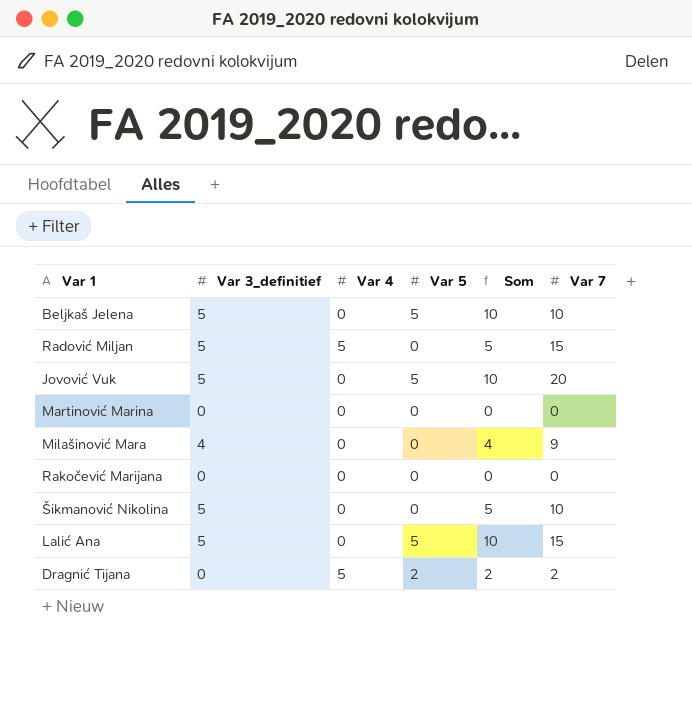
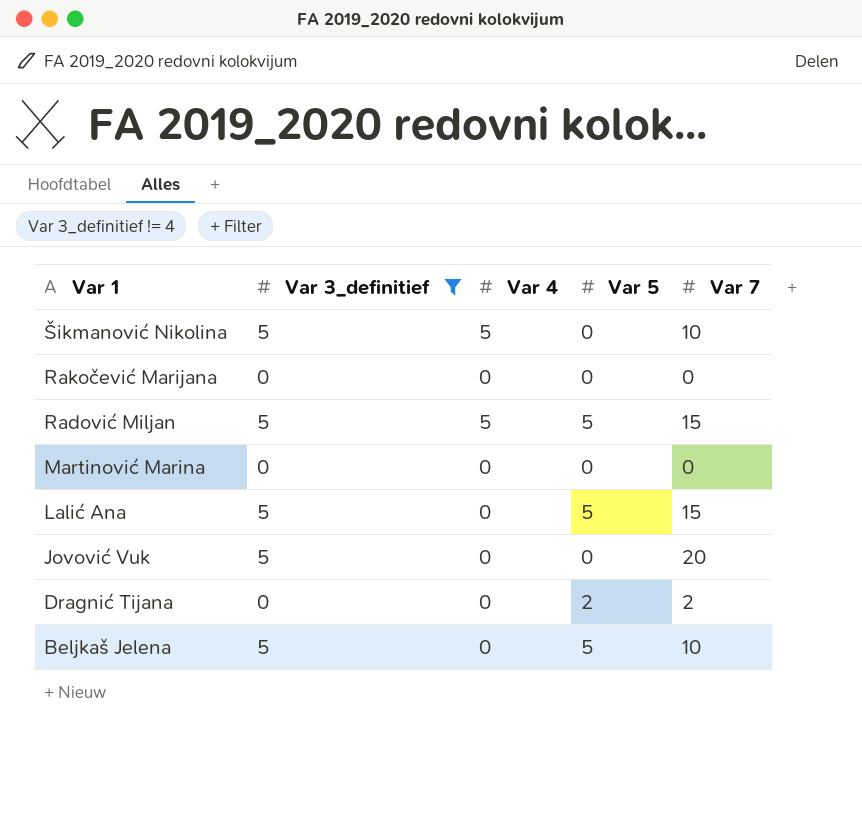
filter: none -> Var 3_definitief != 4
row order: none -> Var 1 descending
column Som | formula: [Var 3_definitief] + [Var 5] -> none
Šikmanović Nikolina | Var 4: 0 -> 5
Radović Miljan | Var 5: 0 -> 5
Jovović Vuk | Var 5: 5 -> 0
Dragnić Tijana | Var 4: 5 -> 0

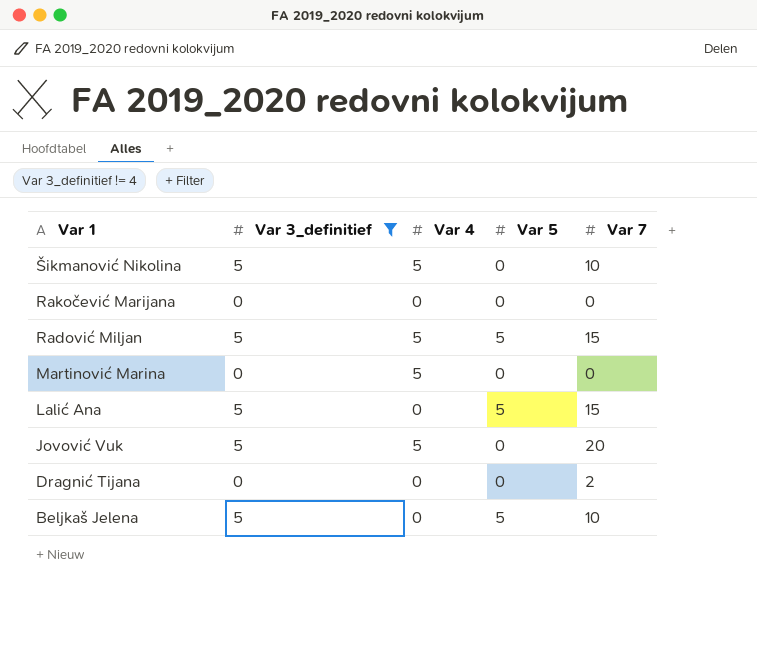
Martinović Marina | Var 4: 0 -> 5
Jovović Vuk | Var 4: 0 -> 5
Dragnić Tijana | Var 5: 2 -> 0

